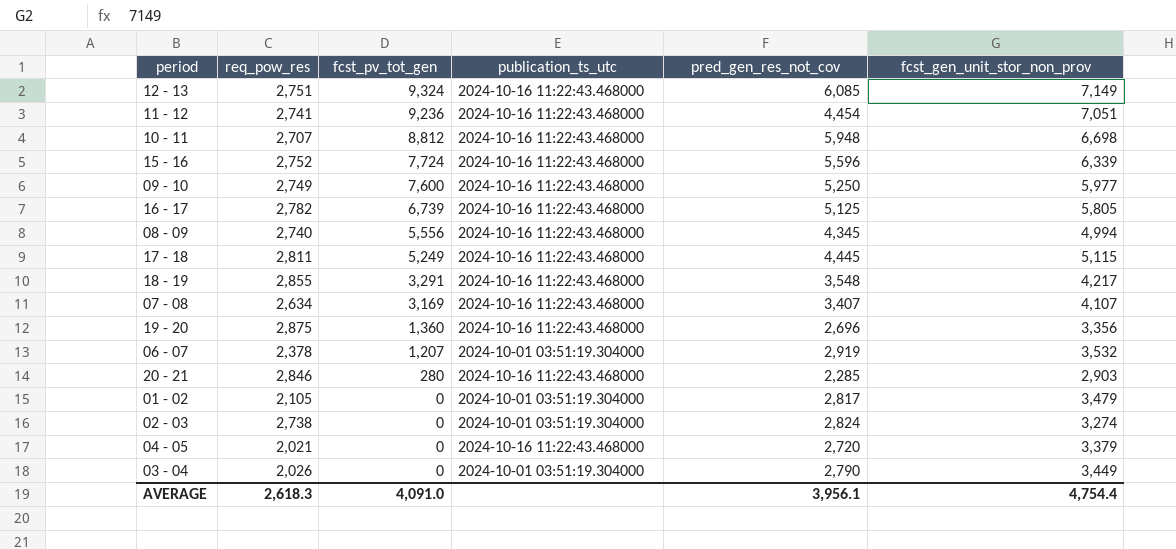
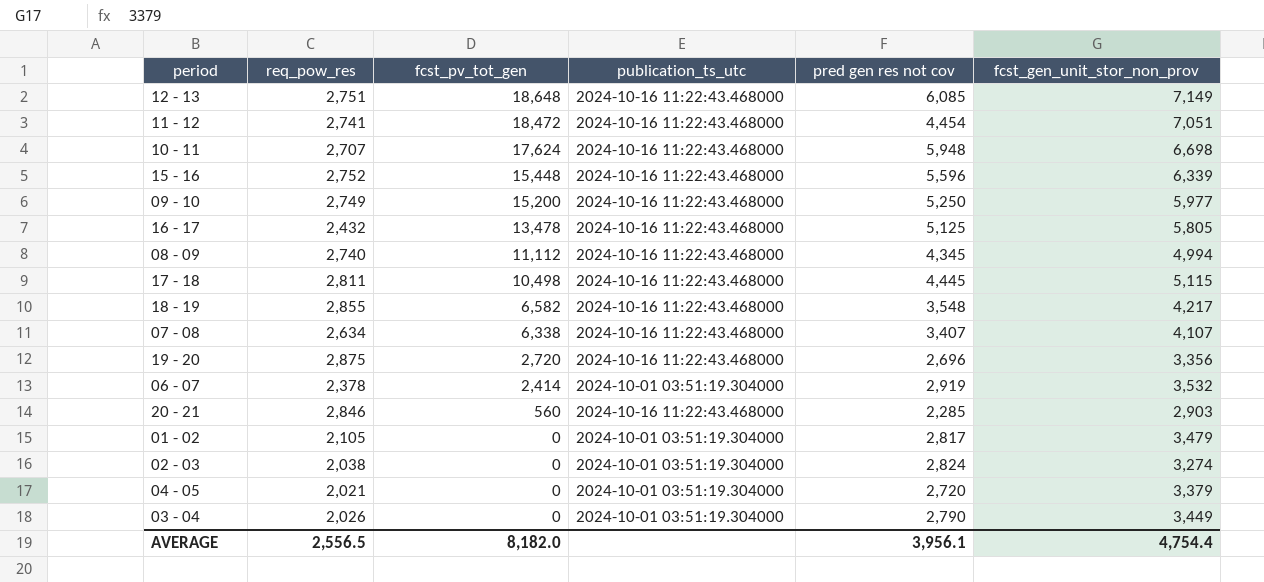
column name: pred_gen_res_not_cov -> pred gen res not cov
12 - 13 | fcst_pv_tot_gen: 9,324 -> 18,648
11 - 12 | fcst_pv_tot_gen: 9,236 -> 18,472
10 - 11 | fcst_pv_tot_gen: 8,812 -> 17,624
15 - 16 | fcst_pv_tot_gen: 7,724 -> 15,448
09 - 10 | fcst_pv_tot_gen: 7,600 -> 15,200
16 - 17 | req_pow_res: 2,782 -> 2,432
16 - 17 | fcst_pv_tot_gen: 6,739 -> 13,478
08 - 09 | fcst_pv_tot_gen: 5,556 -> 11,112
17 - 18 | fcst_pv_tot_gen: 5,249 -> 10,498
18 - 19 | fcst_pv_tot_gen: 3,291 -> 6,582
07 - 08 | fcst_pv_tot_gen: 3,169 -> 6,338
19 - 20 | fcst_pv_tot_gen: 1,360 -> 2,720
06 - 07 | fcst_pv_tot_gen: 1,207 -> 2,414
20 - 21 | fcst_pv_tot_gen: 280 -> 560
02 - 03 | req_pow_res: 2,738 -> 2,038
04 - 05 | publication_ts_utc: 2024-10-16 11:22:43.468000 -> 2024-10-01 03:51:19.304000
AVERAGE | req_pow_res: 2,618.3 -> 2,556.5
AVERAGE | fcst_pv_tot_gen: 4,091.0 -> 8,182.0

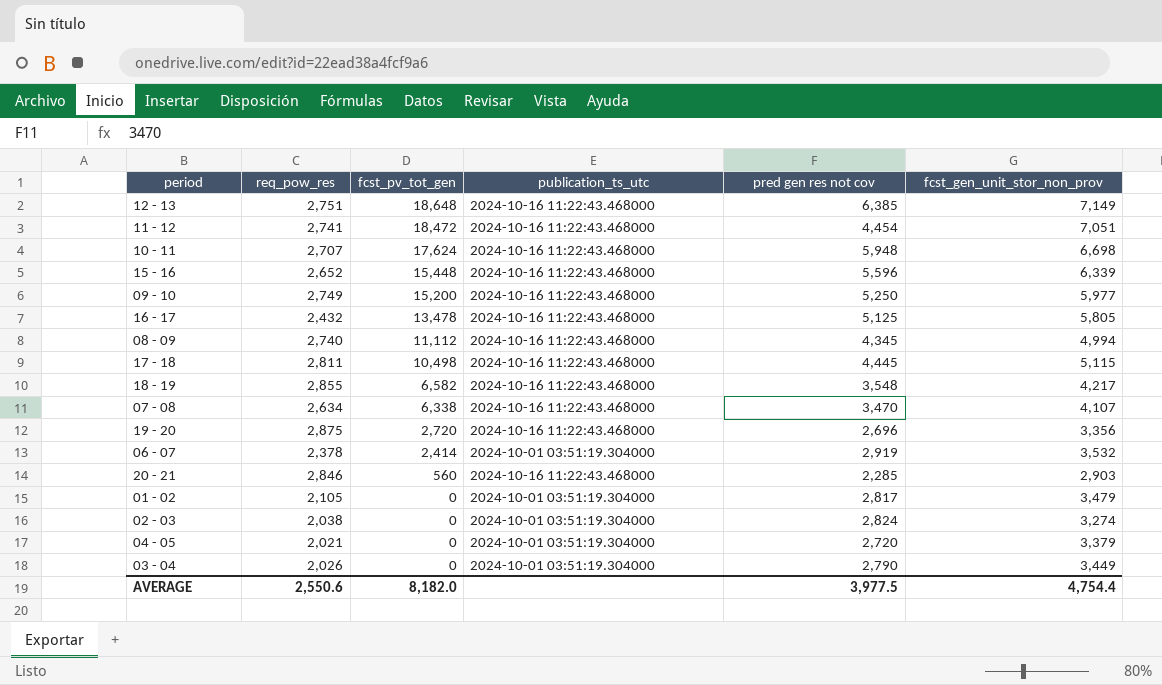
12 - 13 | pred gen res not cov: 6,085 -> 6,385
15 - 16 | req_pow_res: 2,752 -> 2,652
07 - 08 | pred gen res not cov: 3,407 -> 3,470
AVERAGE | req_pow_res: 2,556.5 -> 2,550.6
AVERAGE | pred gen res not cov: 3,956.1 -> 3,977.5

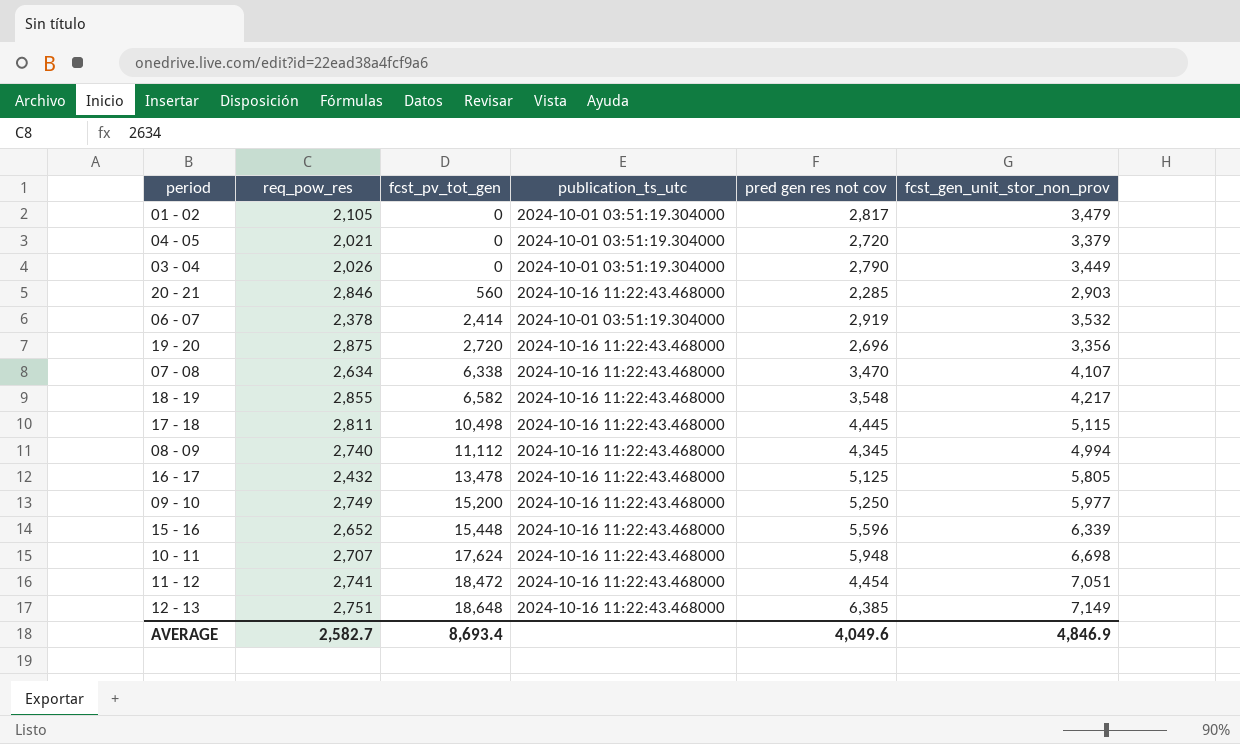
row order: fcst_pv_tot_gen descending -> fcst_pv_tot_gen ascending
row 02 - 03: 2,038 | 0 | 2024-10-01 03:51:19.304000 | 2,824 | 3,274 -> none
AVERAGE | req_pow_res: 2,550.6 -> 2,582.7
AVERAGE | fcst_pv_tot_gen: 8,182.0 -> 8,693.4
AVERAGE | pred gen res not cov: 3,977.5 -> 4,049.6
AVERAGE | fcst_gen_unit_stor_non_prov: 4,754.4 -> 4,846.9

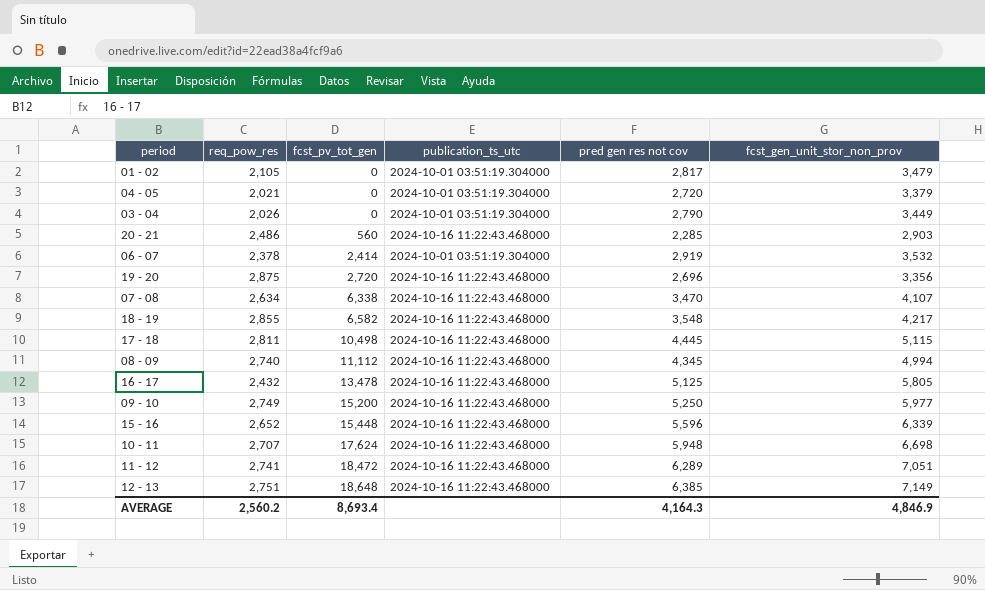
20 - 21 | req_pow_res: 2,846 -> 2,486
11 - 12 | pred gen res not cov: 4,454 -> 6,289
AVERAGE | req_pow_res: 2,582.7 -> 2,560.2
AVERAGE | pred gen res not cov: 4,049.6 -> 4,164.3

